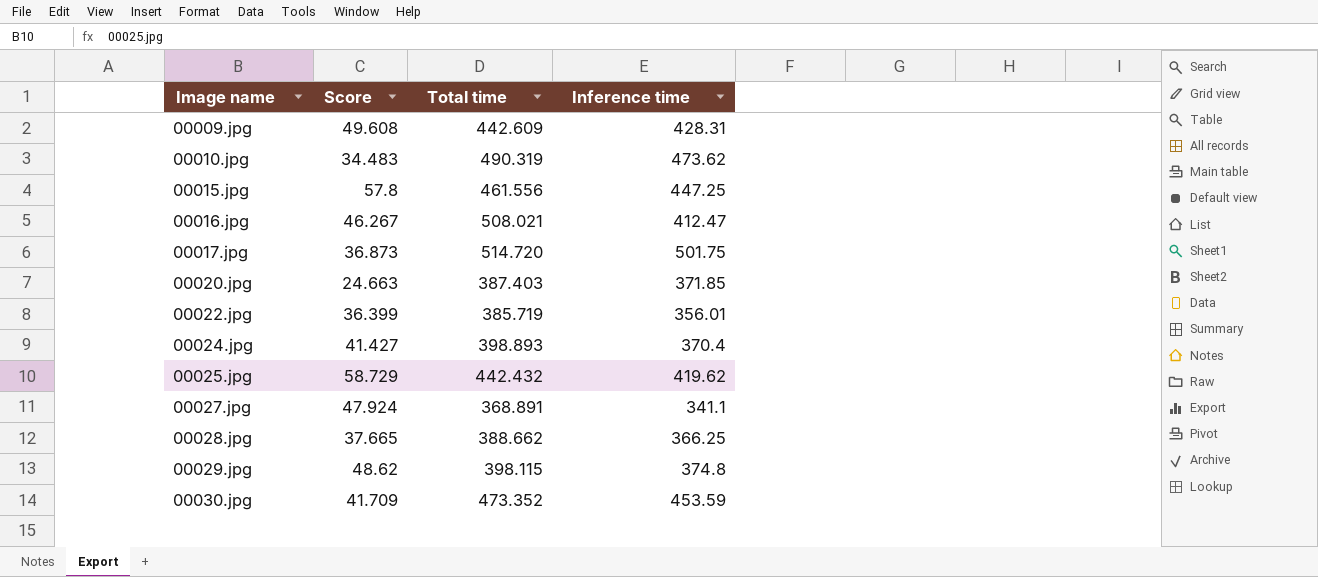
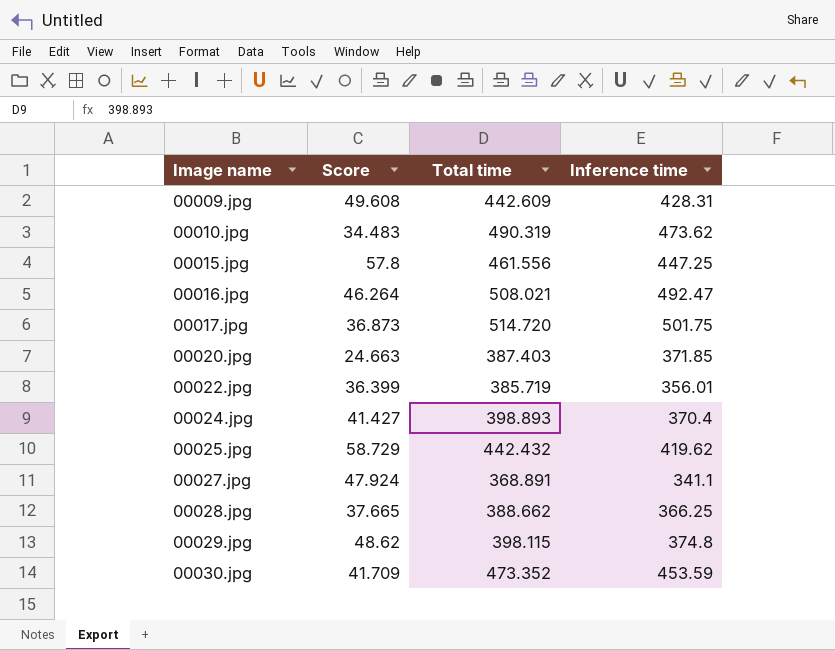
00016.jpg | Score: 46.267 -> 46.264
00016.jpg | Inference time: 412.47 -> 492.47

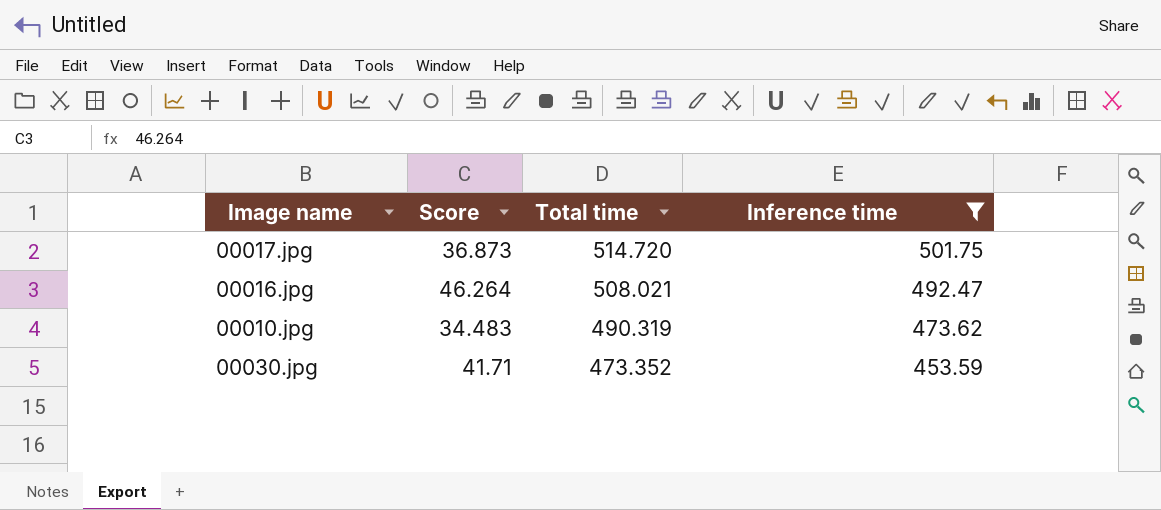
filter: none -> Inference time >= 453.59
row order: Image name ascending -> Total time descending
00030.jpg | Score: 41.709 -> 41.71

